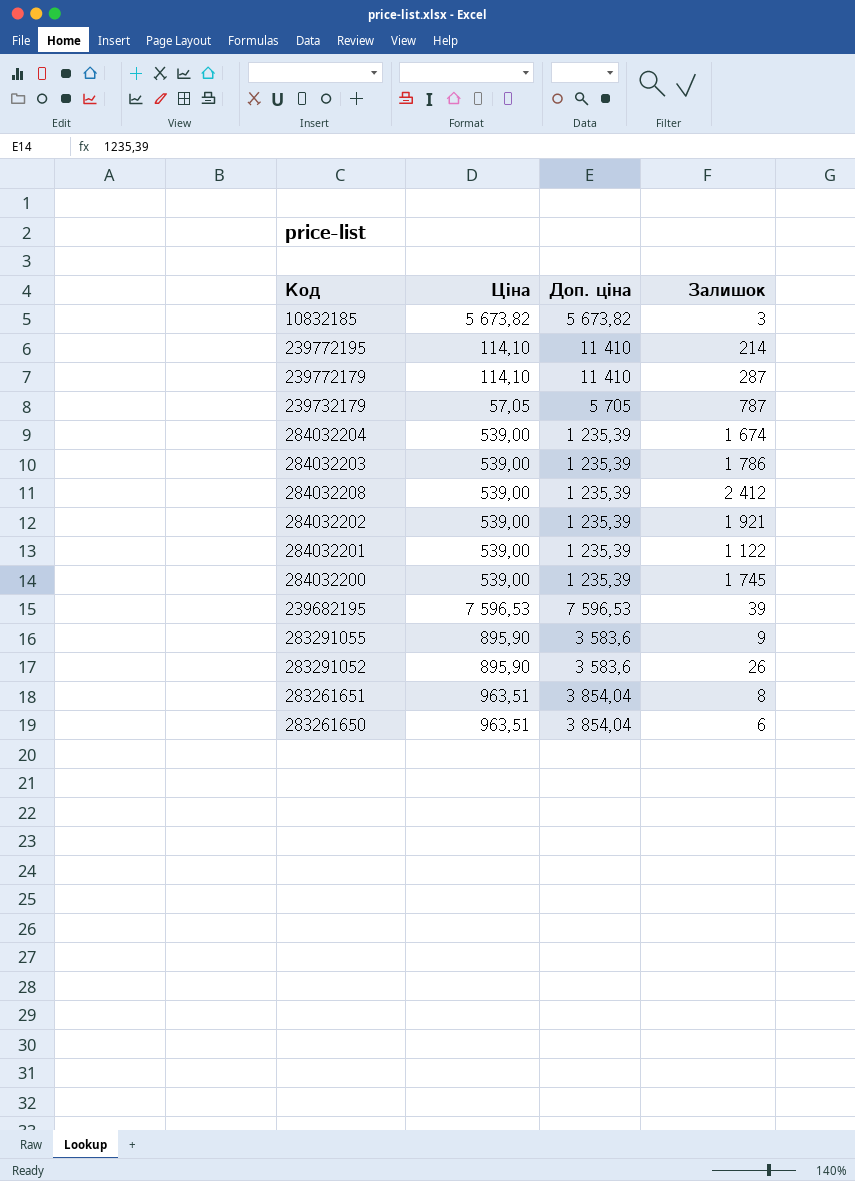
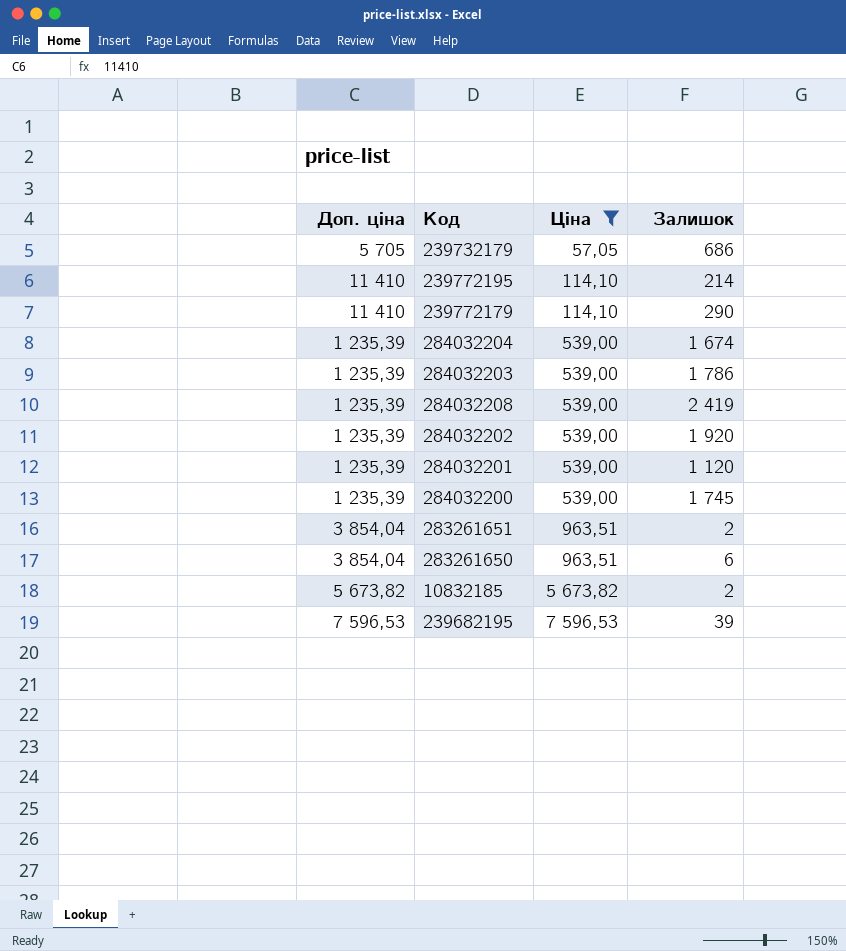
filter: none -> Ціна != 895,90
row order: none -> Ціна ascending
column Доп. ціна | position: 3 -> 1
239732179 | Залишок: 787 -> 686
239772179 | Залишок: 287 -> 290
284032208 | Залишок: 2 412 -> 2 419
284032202 | Залишок: 1 921 -> 1 920
284032201 | Залишок: 1 122 -> 1 120
283261651 | Залишок: 8 -> 2
10832185 | Залишок: 3 -> 2

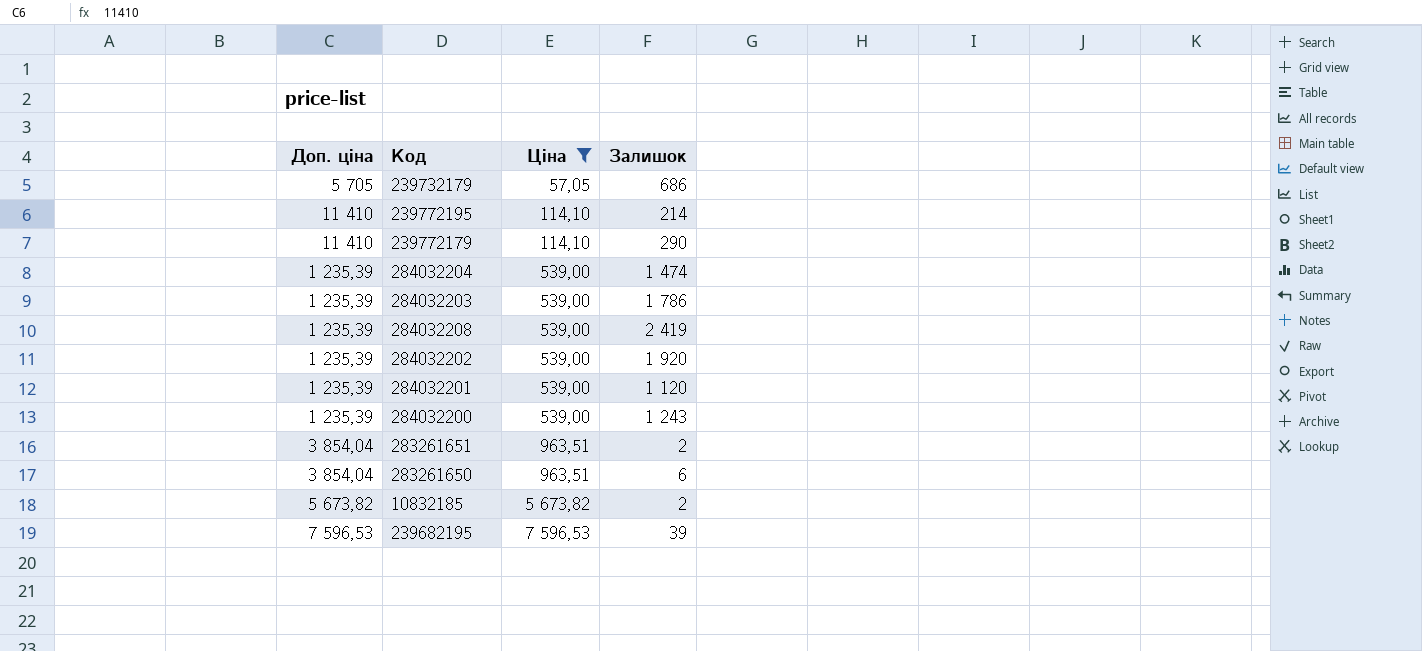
284032204 | Залишок: 1 674 -> 1 474
284032200 | Залишок: 1 745 -> 1 243

